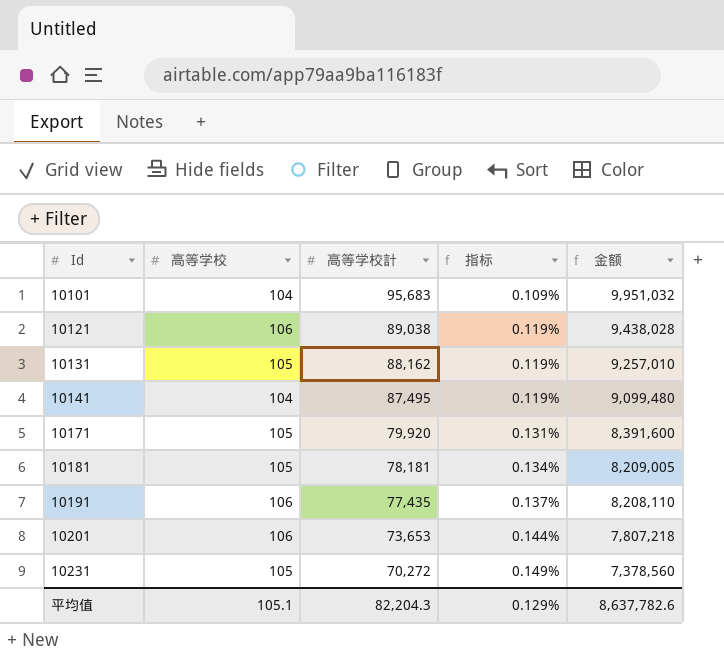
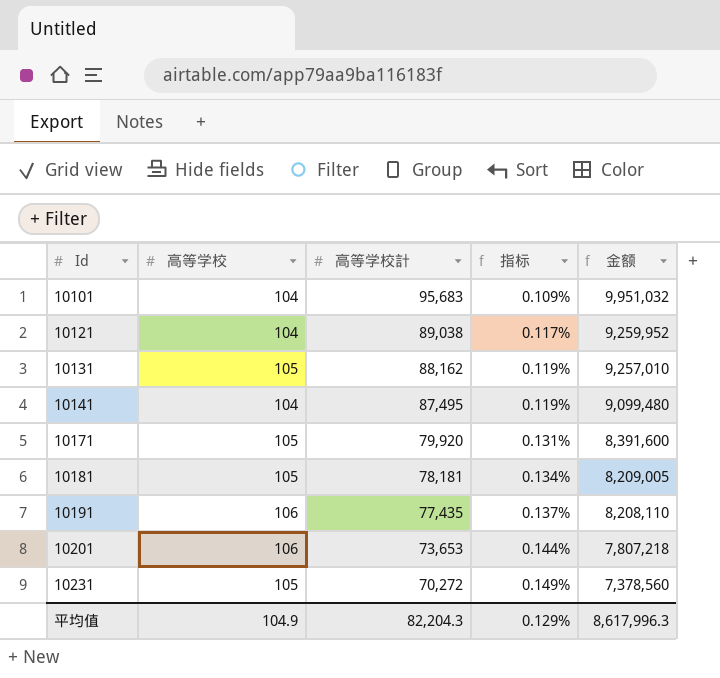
10121 | 高等学校: 106 -> 104
10121 | 指标: 0.119% -> 0.117%
10121 | 金额: 9,438,028 -> 9,259,952
平均值 | 高等学校: 105.1 -> 104.9
平均值 | 金额: 8,637,782.6 -> 8,617,996.3

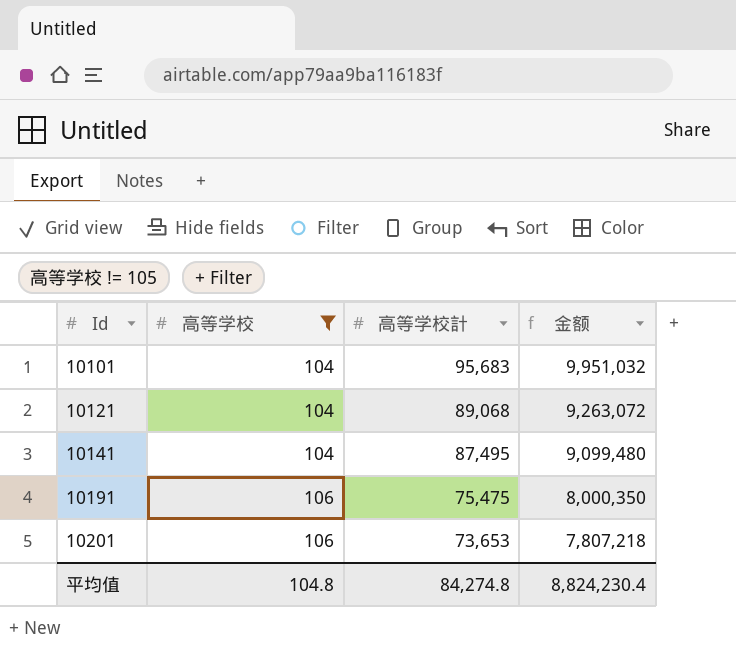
filter: none -> 高等学校 != 105
column 指标 | formula: [高等学校] / [高等学校計] -> none
10121 | 高等学校計: 89,038 -> 89,068
10121 | 金额: 9,259,952 -> 9,263,072
10191 | 高等学校計: 77,435 -> 75,475
10191 | 金额: 8,208,110 -> 8,000,350
平均值 | 高等学校: 104.9 -> 104.8
平均值 | 高等学校計: 82,204.3 -> 84,274.8
平均值 | 金额: 8,617,996.3 -> 8,824,230.4

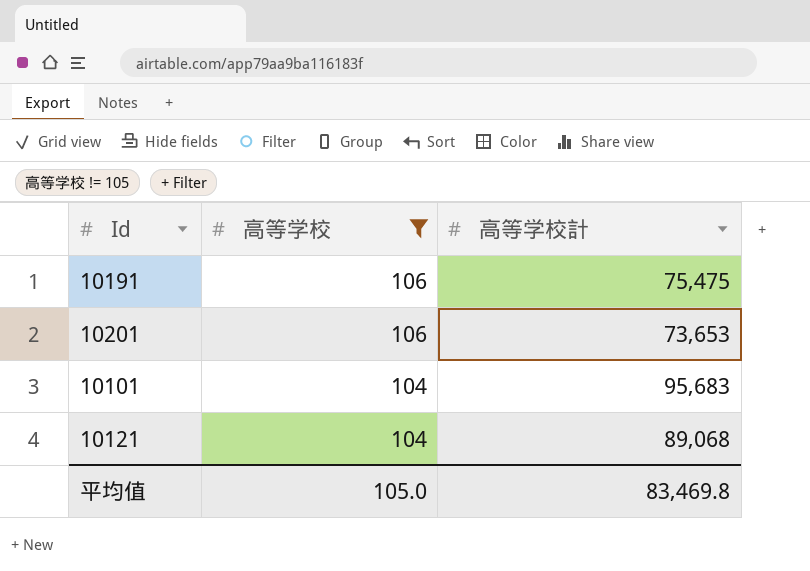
row order: Id ascending -> 高等学校 descending
column 金额 | formula: [高等学校] * [高等学校計] -> none
row 10141: 104 | 87,495 | 9,099,480 -> none
平均值 | 高等学校: 104.8 -> 105.0
平均值 | 高等学校計: 84,274.8 -> 83,469.8

